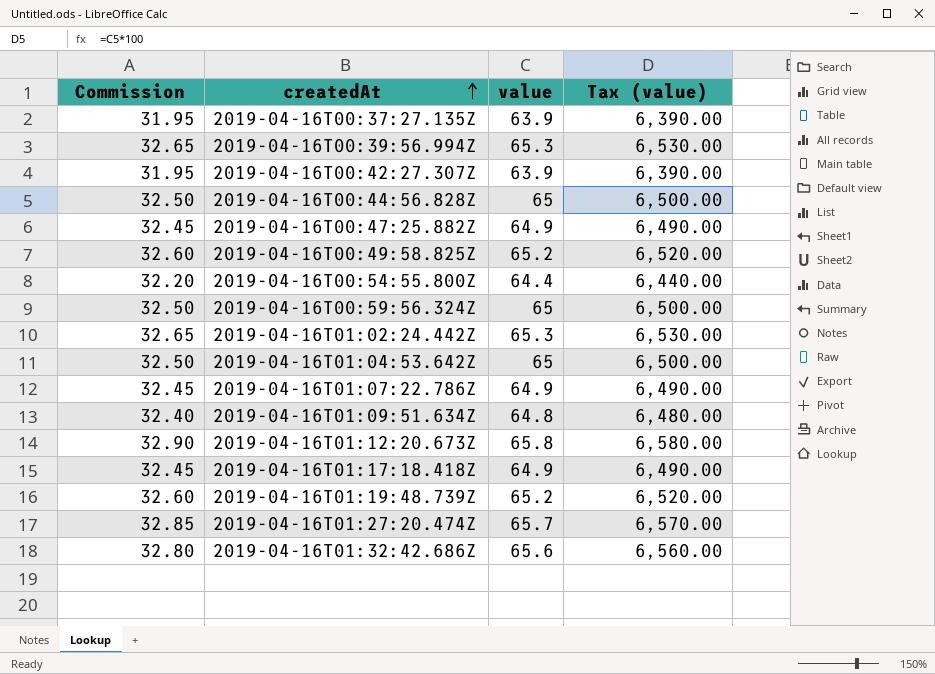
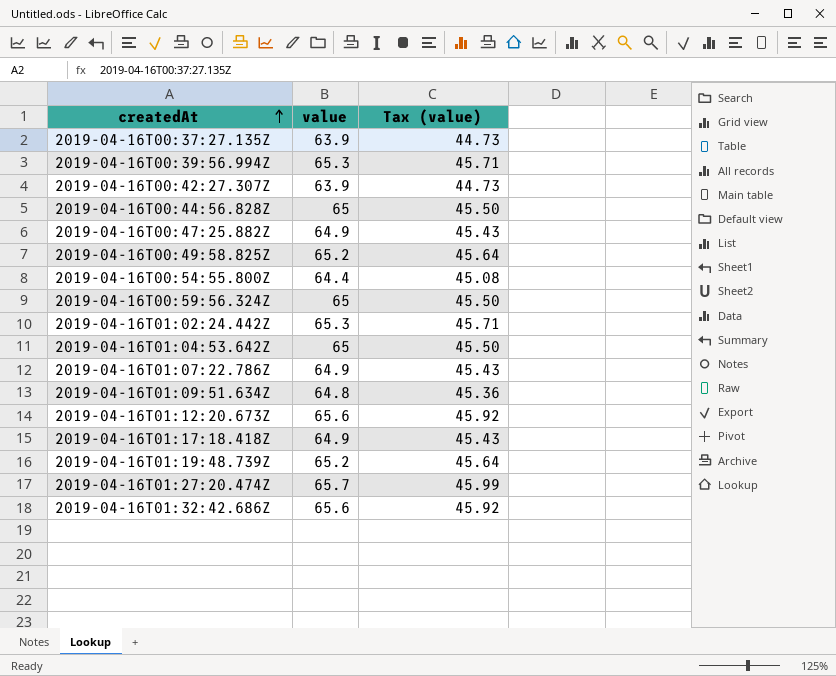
column Commission | formula: [value] * 0.5 -> none
column Tax (value) | formula: [value] * 100 -> [value] * 0.7
2019-04-16T01:12:20.673Z | value: 65.8 -> 65.6

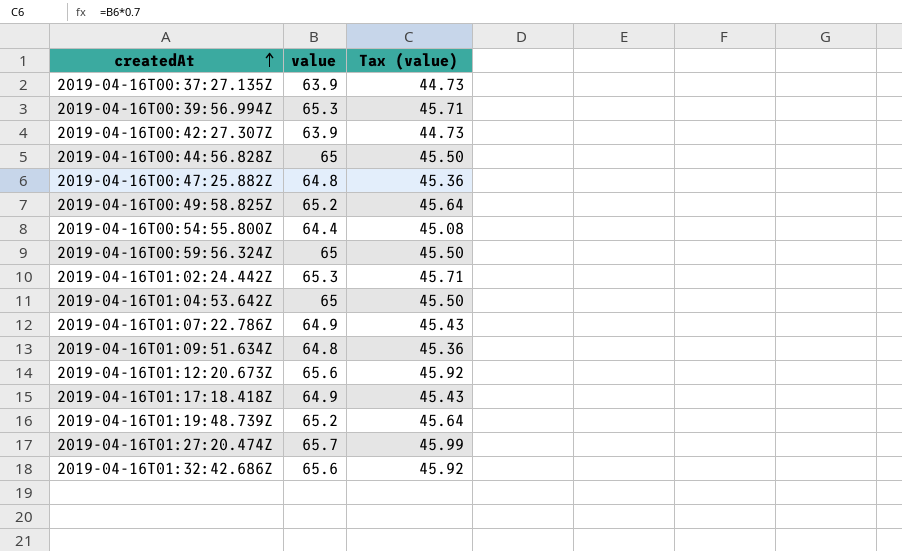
2019-04-16T00:47:25.882Z | value: 64.9 -> 64.8
2019-04-16T00:47:25.882Z | Tax (value): 45.43 -> 45.36

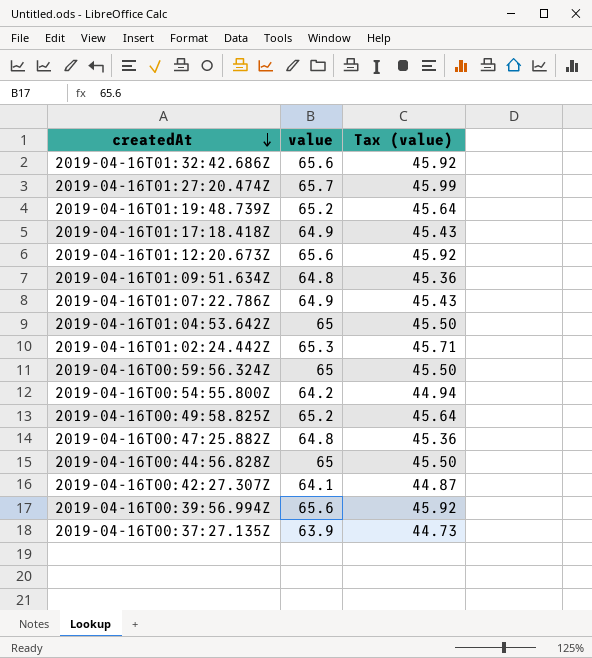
row order: createdAt ascending -> createdAt descending
2019-04-16T00:54:55.800Z | value: 64.4 -> 64.2
2019-04-16T00:54:55.800Z | Tax (value): 45.08 -> 44.94
2019-04-16T00:42:27.307Z | value: 63.9 -> 64.1
2019-04-16T00:42:27.307Z | Tax (value): 44.73 -> 44.87
2019-04-16T00:39:56.994Z | value: 65.3 -> 65.6
2019-04-16T00:39:56.994Z | Tax (value): 45.71 -> 45.92

